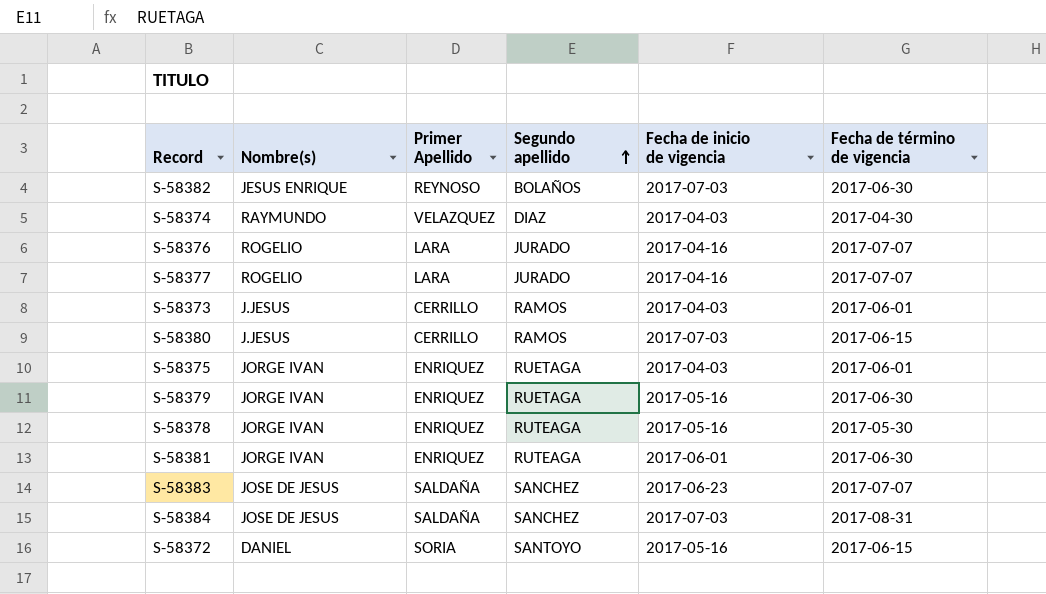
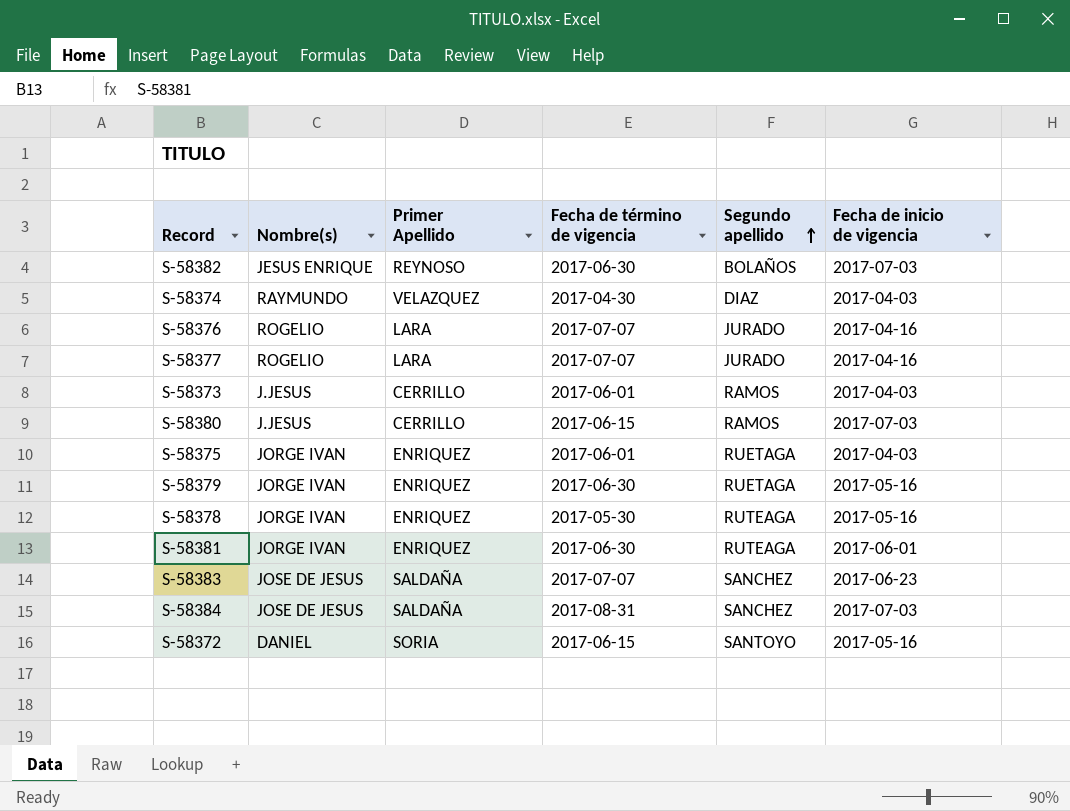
column Fecha de término de vigencia | position: 6 -> 4

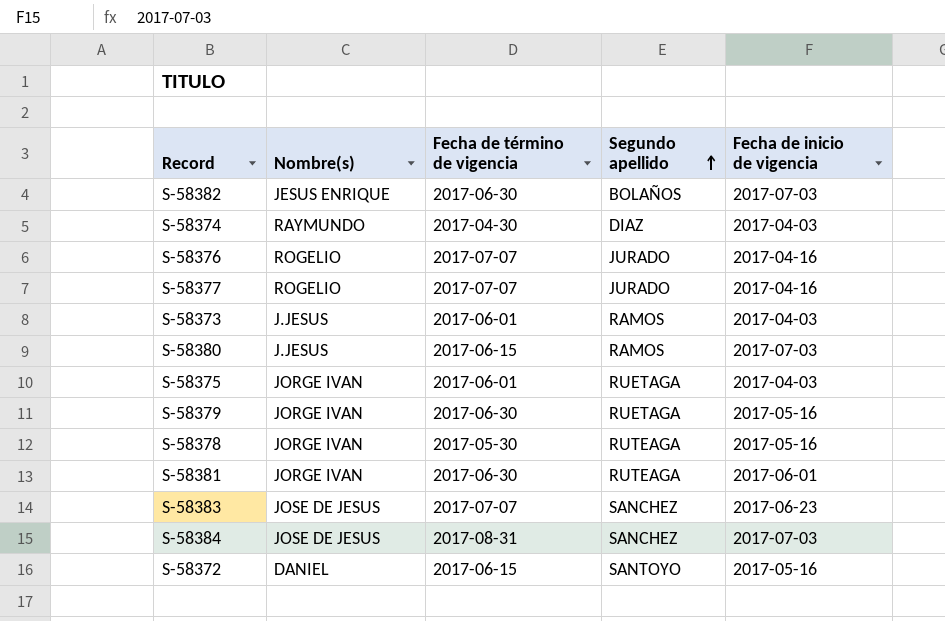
column Primer Apellido | position: 3 -> none

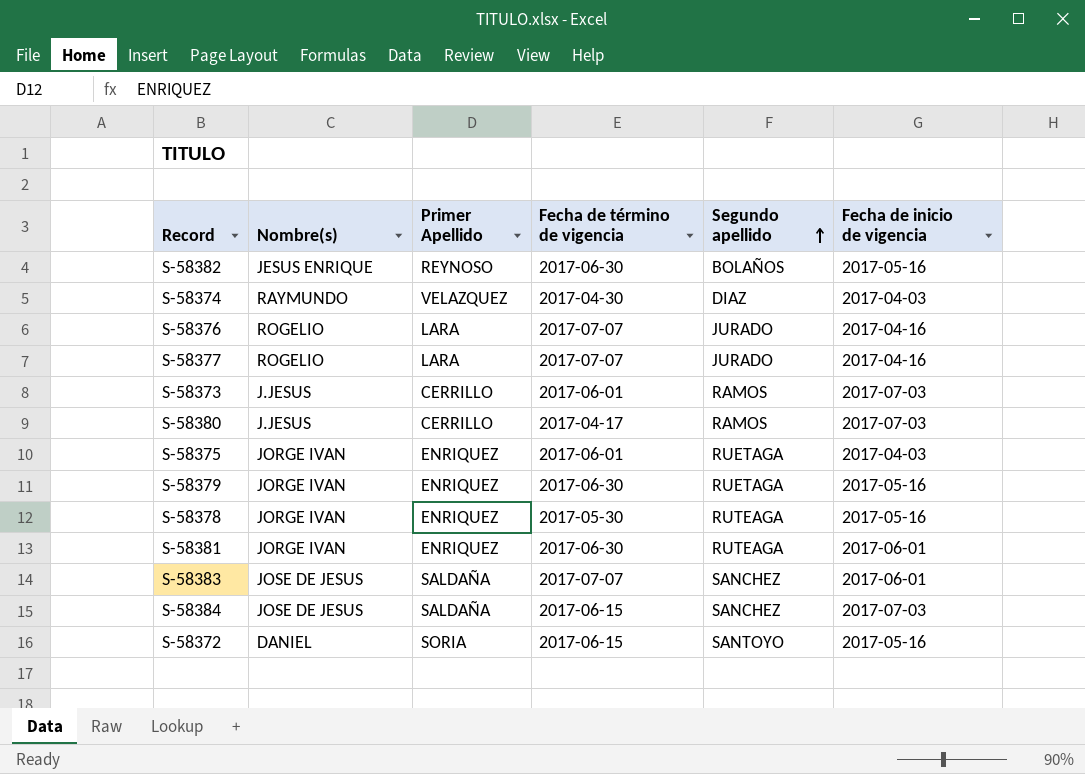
column Primer Apellido | position: none -> 3
S-58382 | Fecha de inicio de vigencia: 2017-07-03 -> 2017-05-16
S-58373 | Fecha de inicio de vigencia: 2017-04-03 -> 2017-07-03
S-58380 | Fecha de término de vigencia: 2017-06-15 -> 2017-04-17
S-58383 | Fecha de inicio de vigencia: 2017-06-23 -> 2017-06-01
S-58384 | Fecha de término de vigencia: 2017-08-31 -> 2017-06-15

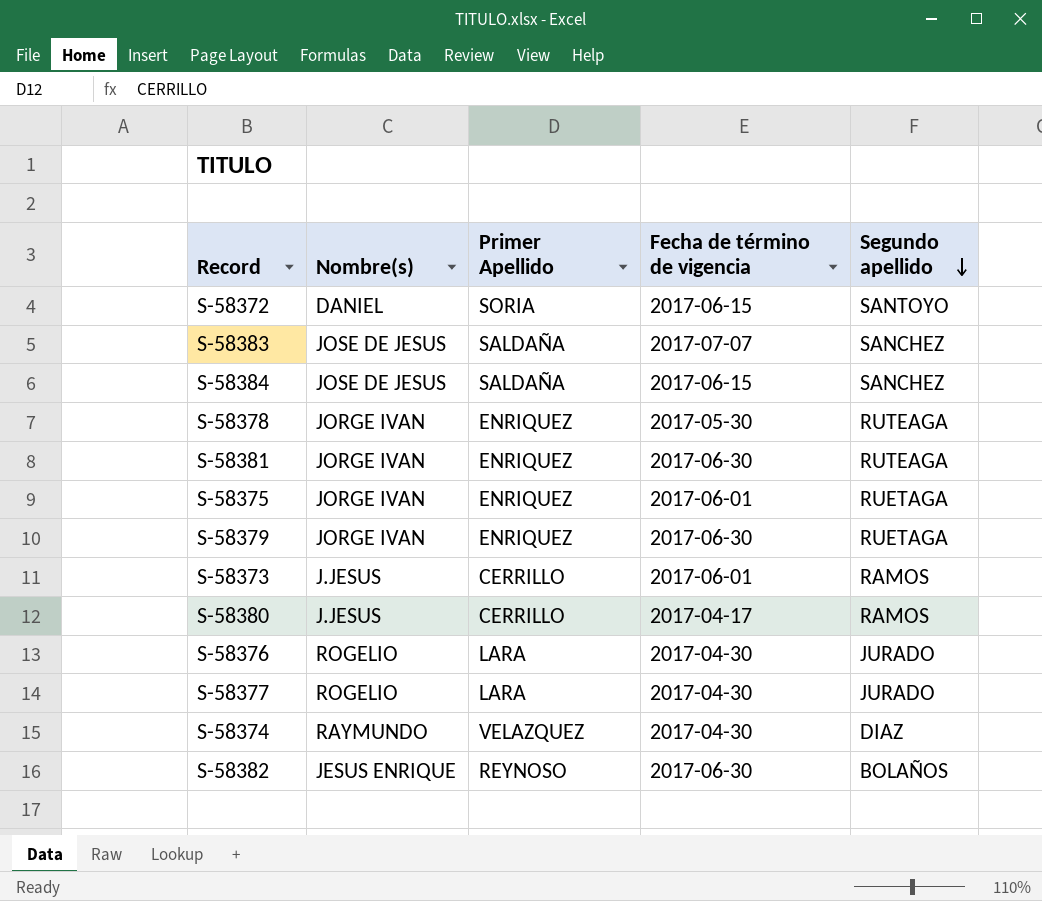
row order: Segundo apellido ascending -> Segundo apellido descending
column Fecha de inicio de vigencia | position: 6 -> none
S-58376 | Fecha de término de vigencia: 2017-07-07 -> 2017-04-30
S-58377 | Fecha de término de vigencia: 2017-07-07 -> 2017-04-30

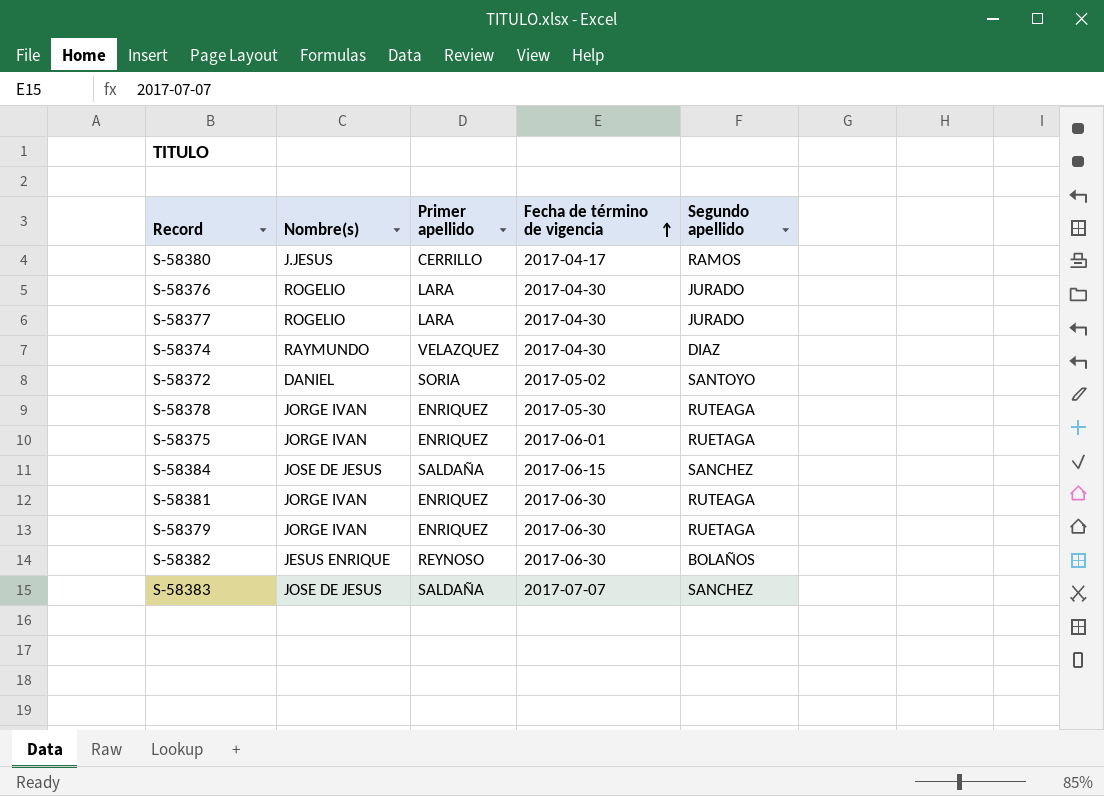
row order: Segundo apellido descending -> Fecha de término de vigencia ascending
column name: Primer Apellido -> Primer apellido
row S-58373: J.JESUS | CERRILLO | 2017-06-01 | RAMOS -> none
S-58372 | Fecha de término de vigencia: 2017-06-15 -> 2017-05-02

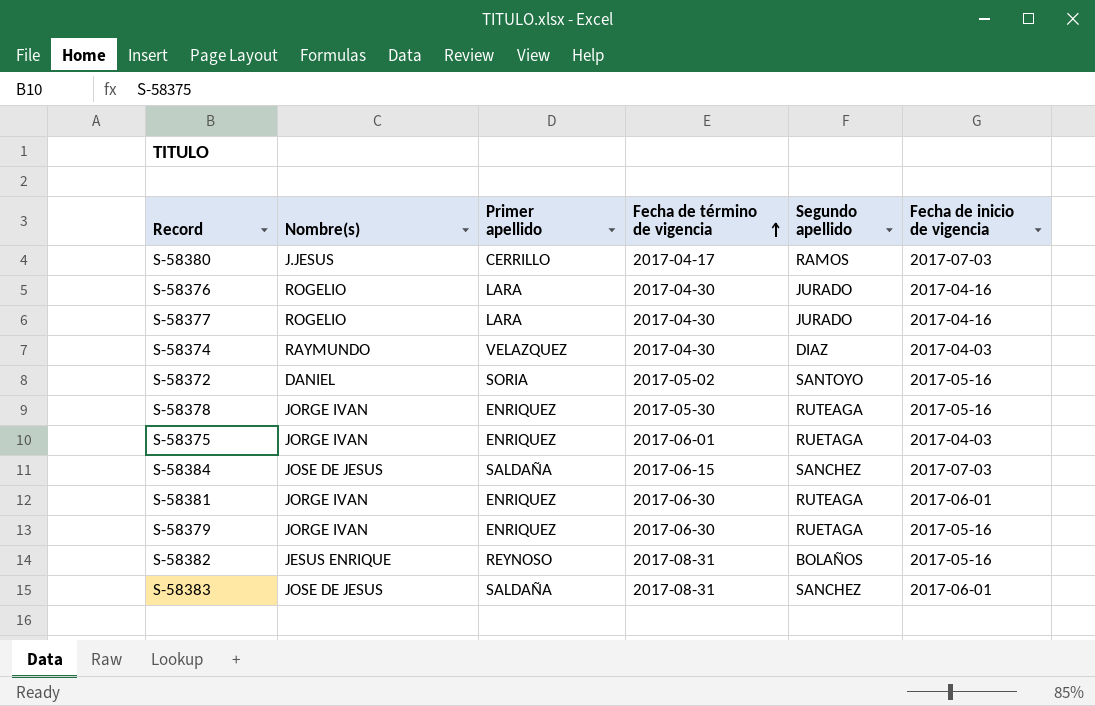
column Fecha de inicio de vigencia | position: none -> 6
S-58382 | Fecha de término de vigencia: 2017-06-30 -> 2017-08-31
S-58383 | Fecha de término de vigencia: 2017-07-07 -> 2017-08-31

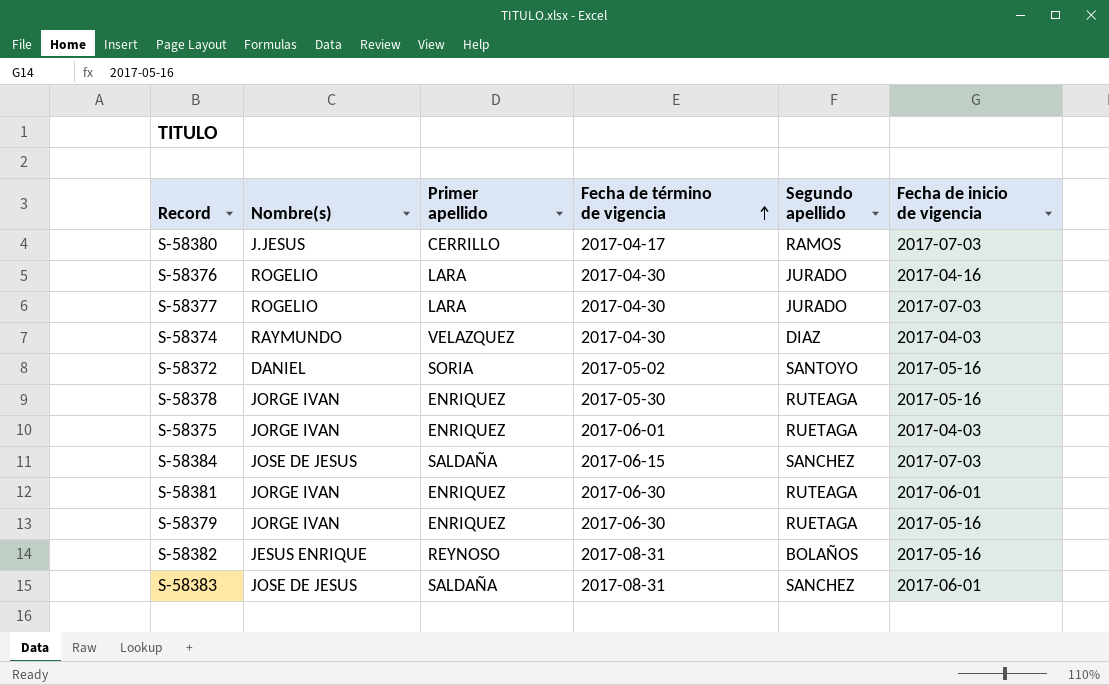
S-58377 | Fecha de inicio de vigencia: 2017-04-16 -> 2017-07-03

